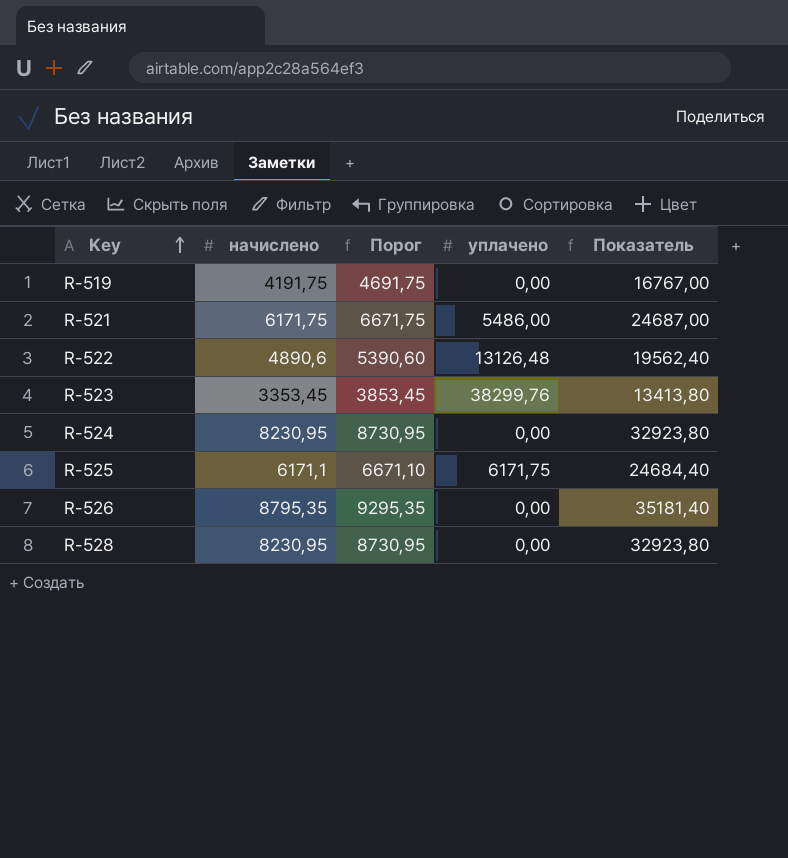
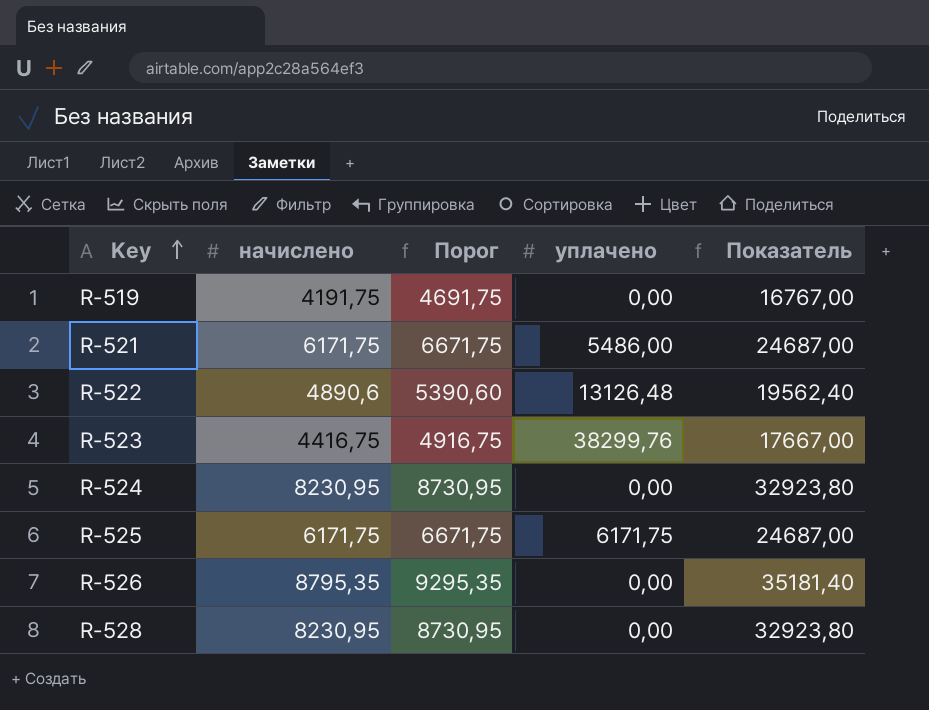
R-523 | начислено: 3353,45 -> 4416,75
R-523 | Порог: 3853,45 -> 4916,75
R-523 | Показатель: 13413,80 -> 17667,00
R-525 | начислено: 6171,1 -> 6171,75
R-525 | Порог: 6671,10 -> 6671,75
R-525 | Показатель: 24684,40 -> 24687,00

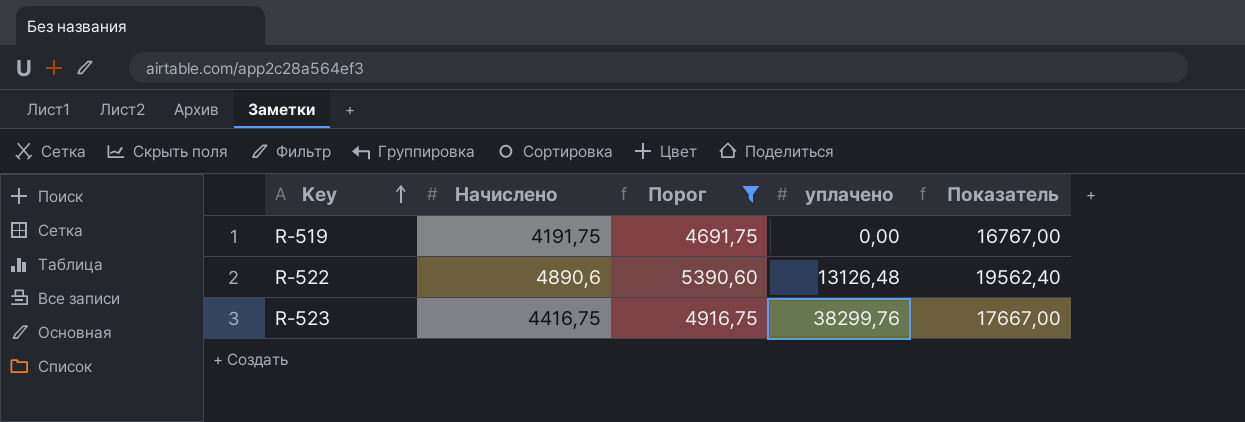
filter: none -> Порог <= 5390,60
column name: начислено -> Начислено

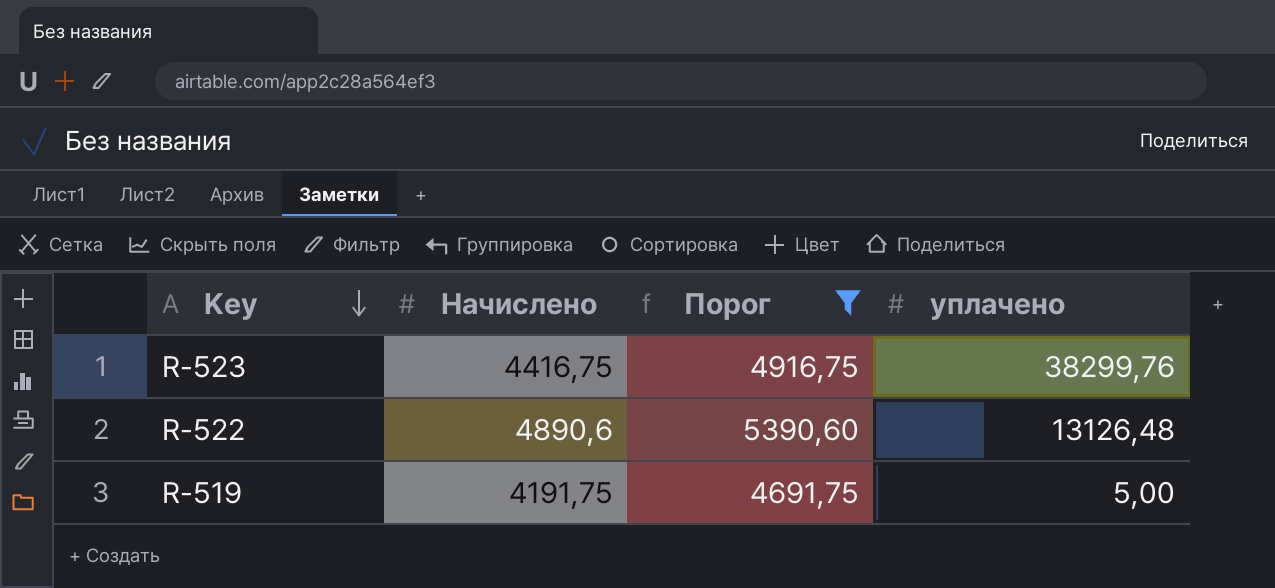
row order: Key ascending -> Key descending
column Показатель | formula: [Начислено] * 4 -> none
R-519 | уплачено: 0,00 -> 5,00

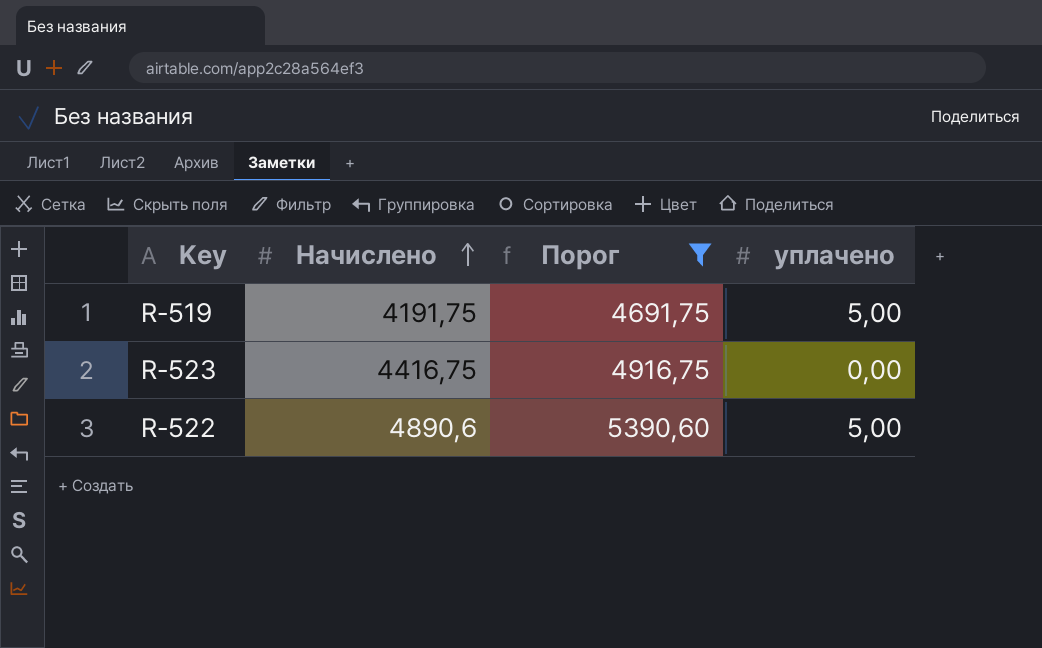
row order: Key descending -> Начислено ascending
R-523 | уплачено: 38299,76 -> 0,00
R-522 | уплачено: 13126,48 -> 5,00

